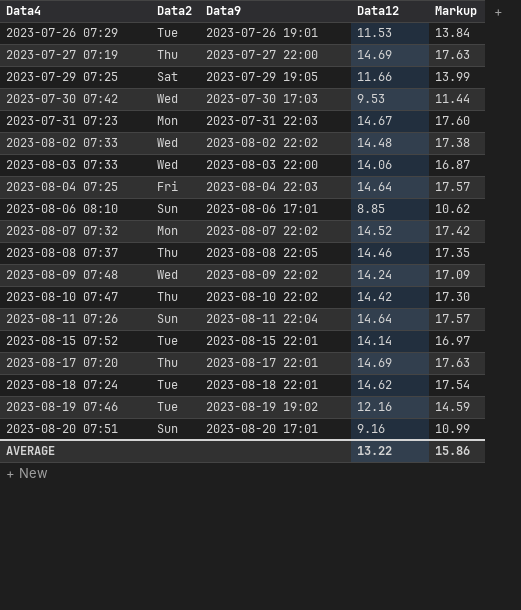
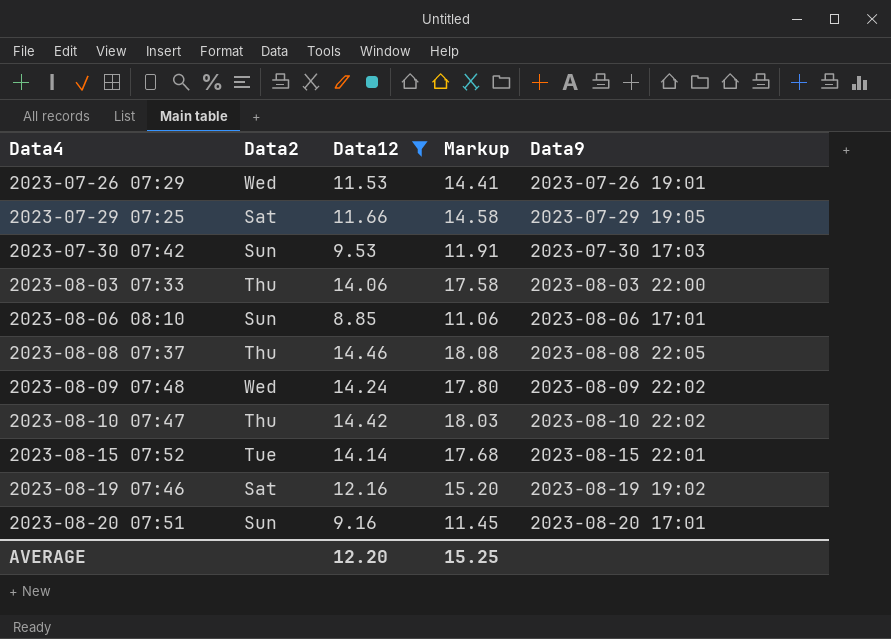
filter: none -> Data12 <= 14.46
column Markup | formula: [Data12] * 1.2 -> [Data12] * 1.25
column Data9 | position: 3 -> 5
2023-07-26 07:29 | Data2: Tue -> Wed
2023-07-30 07:42 | Data2: Wed -> Sun
2023-08-03 07:33 | Data2: Wed -> Thu
2023-08-19 07:46 | Data2: Tue -> Sat
AVERAGE | Data12: 13.22 -> 12.20
AVERAGE | Markup: 15.86 -> 15.25

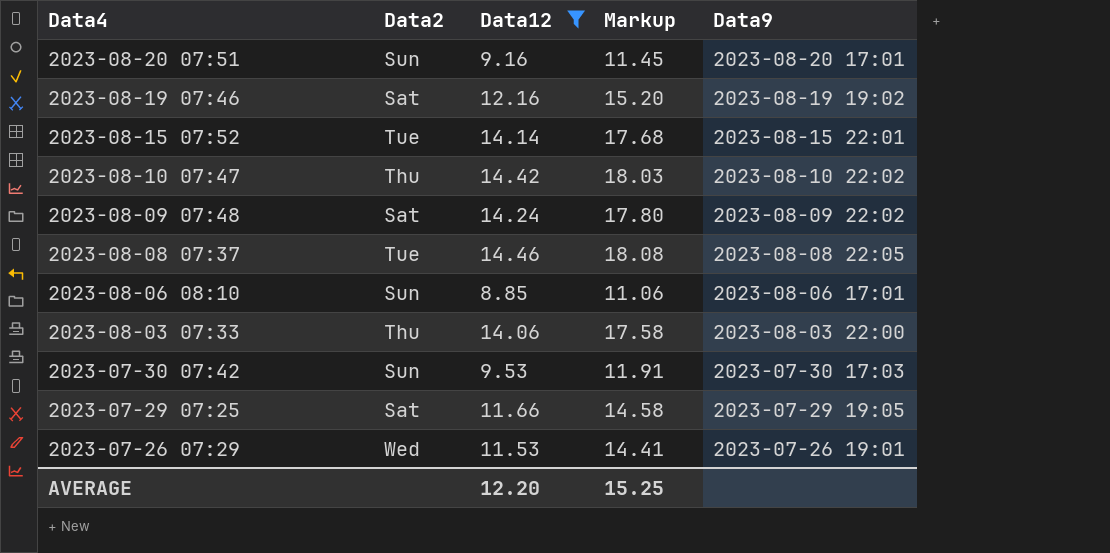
row order: Data4 ascending -> Data4 descending
2023-08-09 07:48 | Data2: Wed -> Sat
2023-08-08 07:37 | Data2: Thu -> Tue

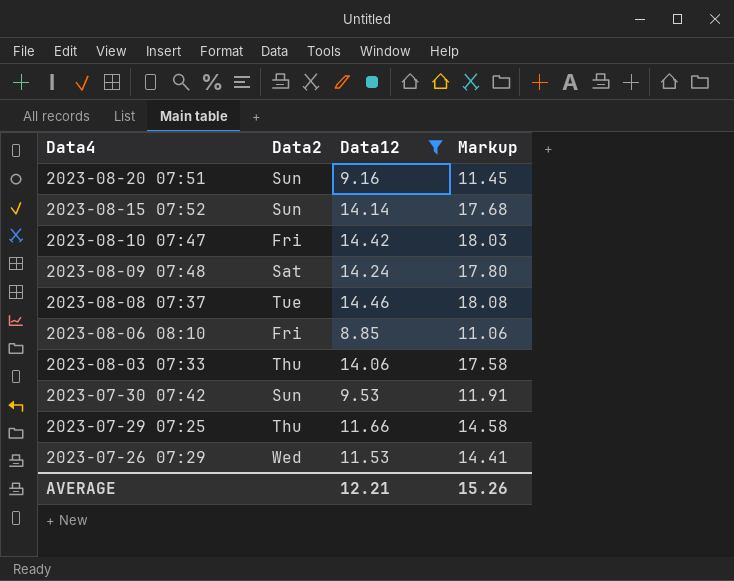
column Data9 | position: 5 -> none
row 2023-08-19 07:46: Sat | 12.16 | 15.20 | 2023-08-19 19:02 -> none
2023-08-15 07:52 | Data2: Tue -> Sun
2023-08-10 07:47 | Data2: Thu -> Fri
2023-08-06 08:10 | Data2: Sun -> Fri
2023-07-29 07:25 | Data2: Sat -> Thu
AVERAGE | Data12: 12.20 -> 12.21
AVERAGE | Markup: 15.25 -> 15.26

